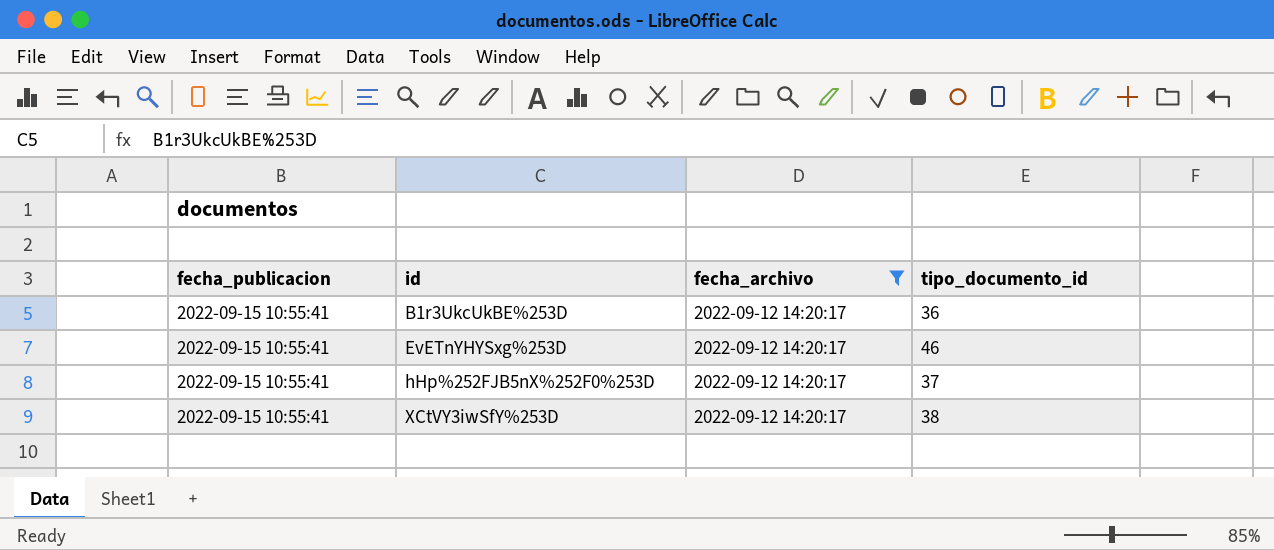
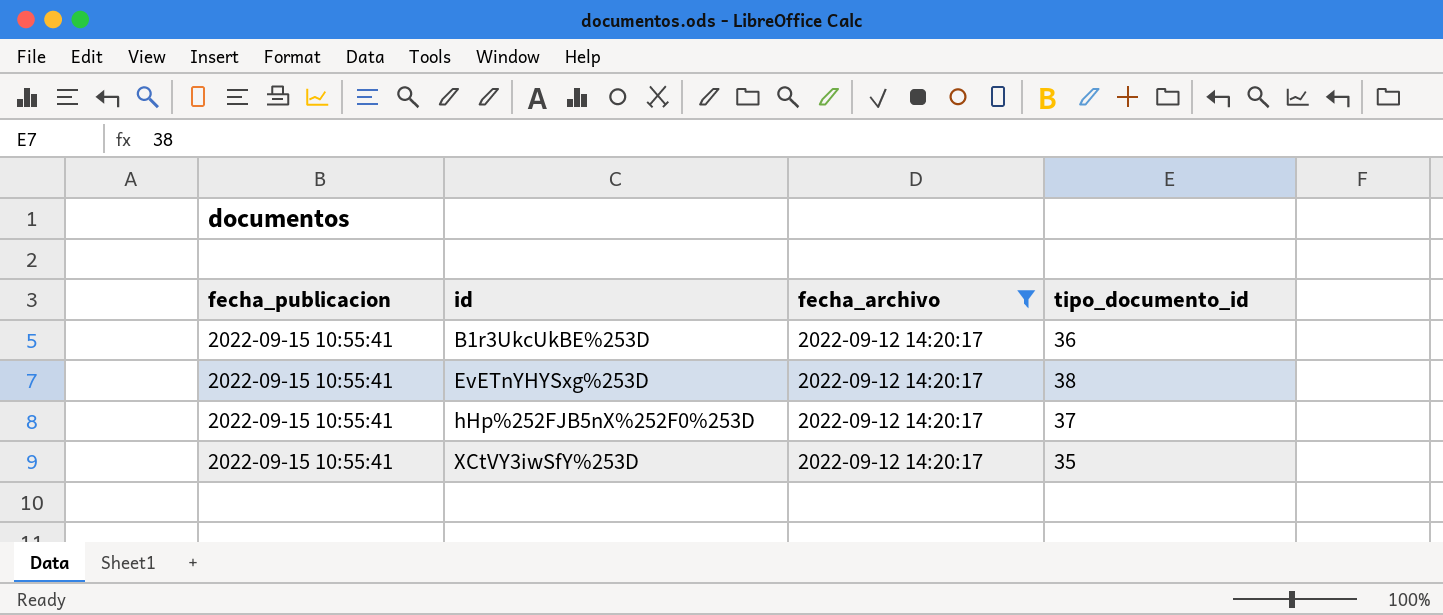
EvETnYHYSxg%253D | tipo_documento_id: 46 -> 38
XCtVY3iwSfY%253D | tipo_documento_id: 38 -> 35

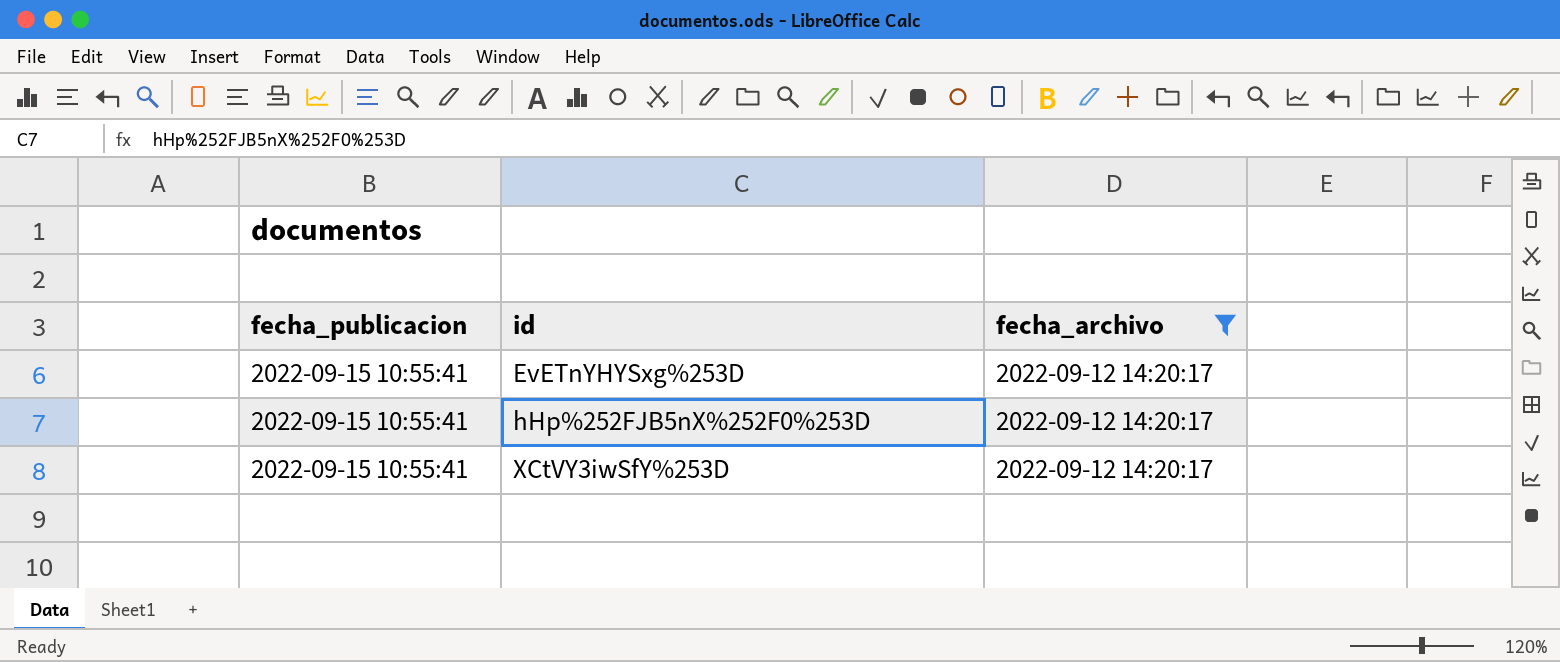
column tipo_documento_id | position: 4 -> none
row B1r3UkcUkBE%253D: 2022-09-15 10:55:41 | 2022-09-12 14:20:17 | 36 -> none

